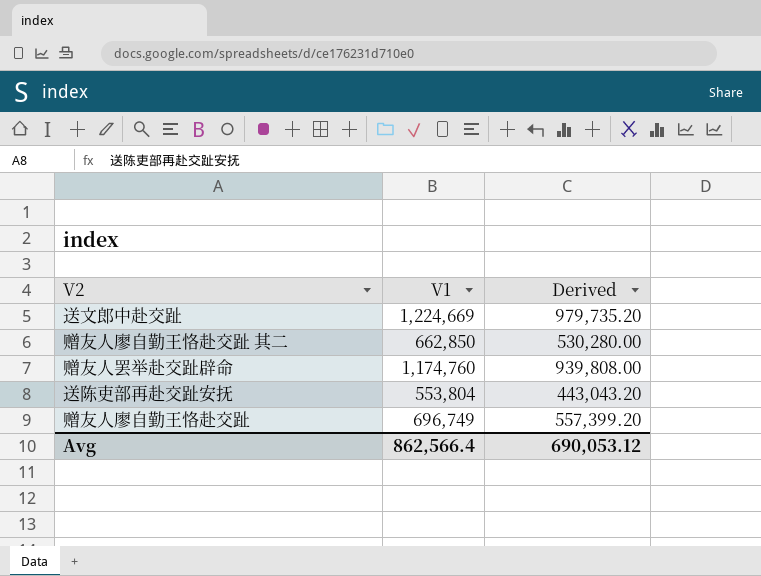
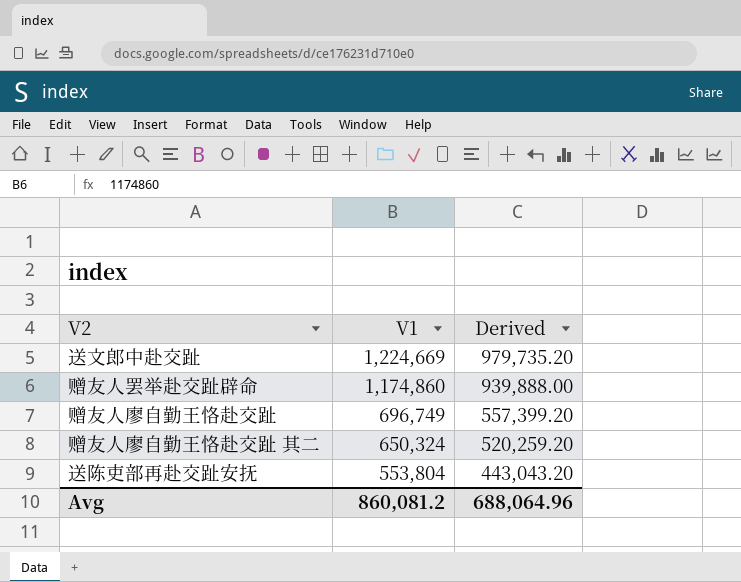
row order: none -> V1 descending
赠友人罢举赴交趾辟命 | V1: 1,174,760 -> 1,174,860
赠友人罢举赴交趾辟命 | Derived: 939,808.00 -> 939,888.00
赠友人廖自勤王恪赴交趾 其二 | V1: 662,850 -> 650,324
赠友人廖自勤王恪赴交趾 其二 | Derived: 530,280.00 -> 520,259.20
Avg | V1: 862,566.4 -> 860,081.2
Avg | Derived: 690,053.12 -> 688,064.96

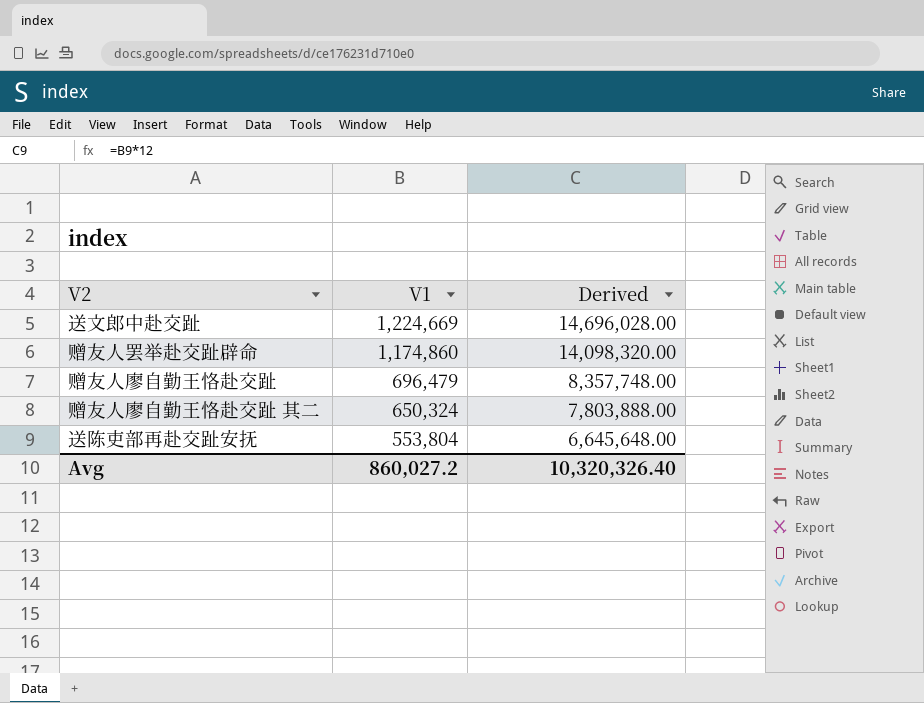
column Derived | formula: [V1] * 0.8 -> [V1] * 12
赠友人廖自勤王恪赴交趾 | V1: 696,749 -> 696,479
Avg | V1: 860,081.2 -> 860,027.2
Avg | Derived: 688,064.96 -> 10,320,326.40

